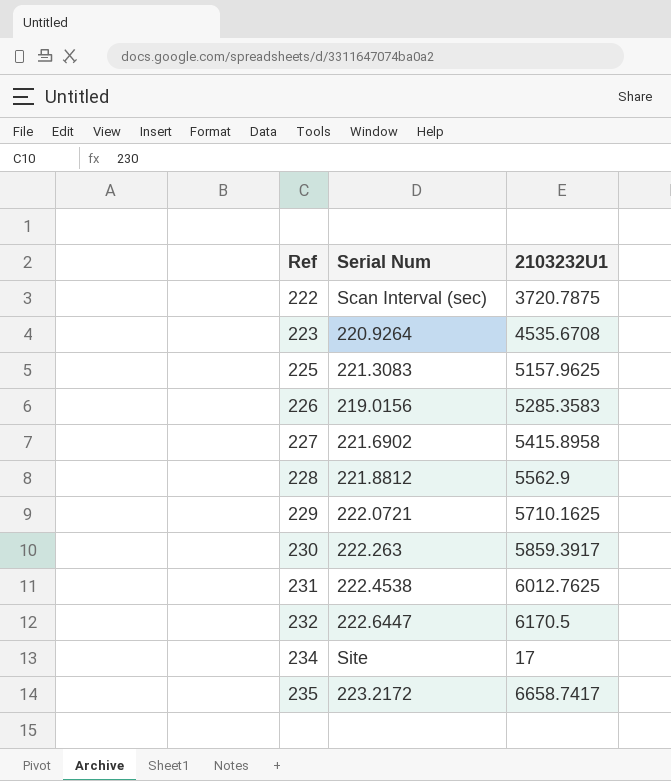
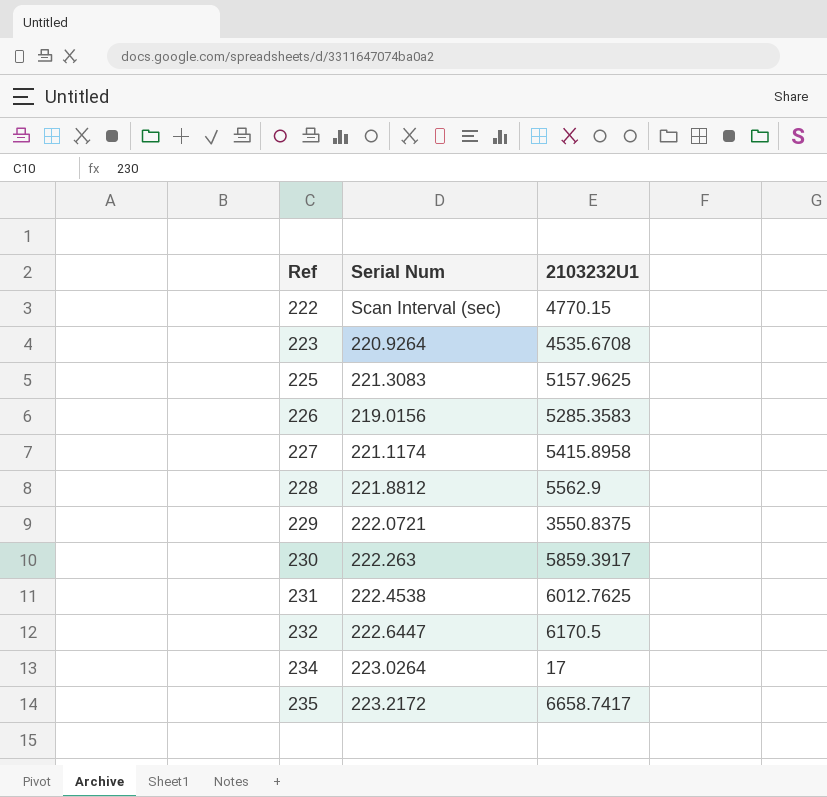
222 | 2103232U1: 3720.7875 -> 4770.15
227 | Serial Num: 221.6902 -> 221.1174
229 | 2103232U1: 5710.1625 -> 3550.8375
234 | Serial Num: Site -> 223.0264

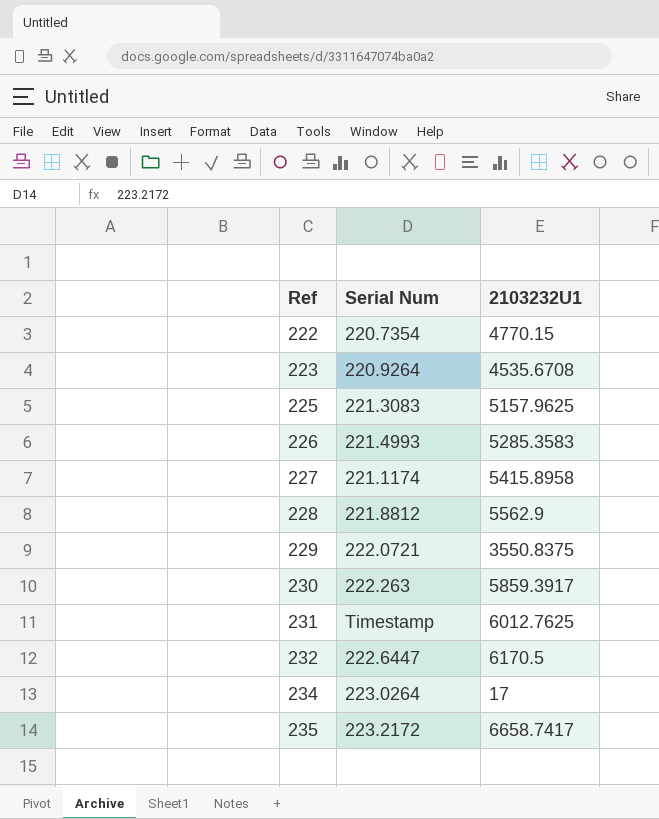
222 | Serial Num: Scan Interval (sec) -> 220.7354
226 | Serial Num: 219.0156 -> 221.4993
231 | Serial Num: 222.4538 -> Timestamp

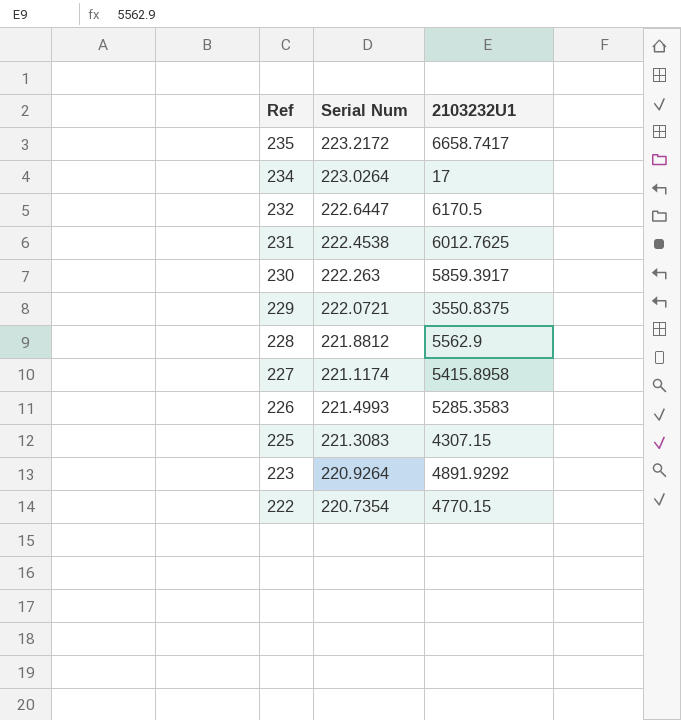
row order: Ref ascending -> Ref descending
231 | Serial Num: Timestamp -> 222.4538
225 | 2103232U1: 5157.9625 -> 4307.15
223 | 2103232U1: 4535.6708 -> 4891.9292

